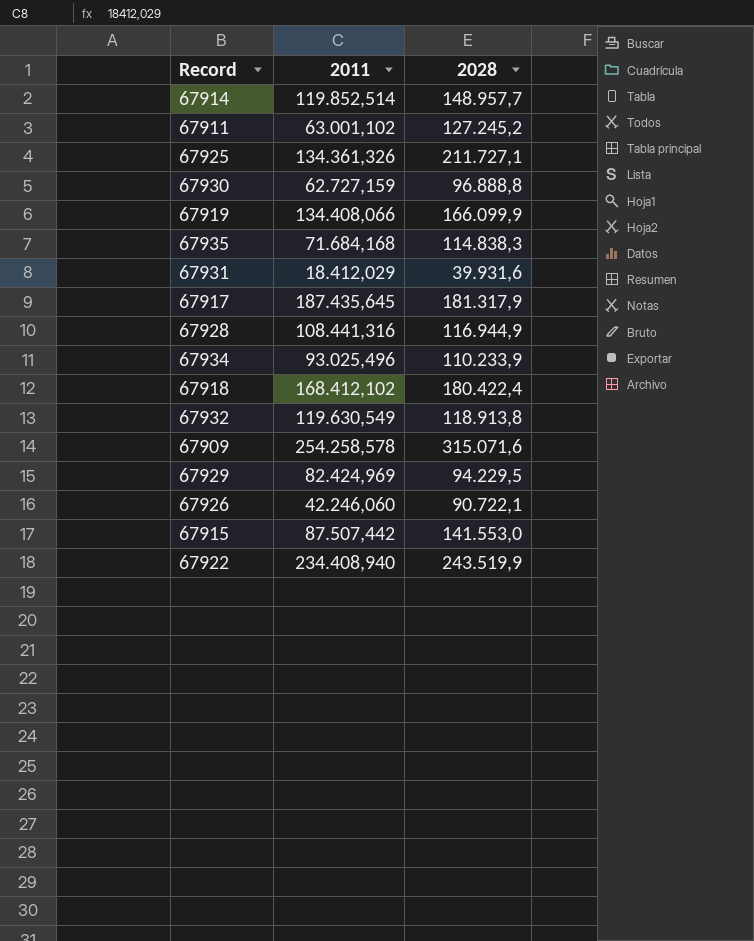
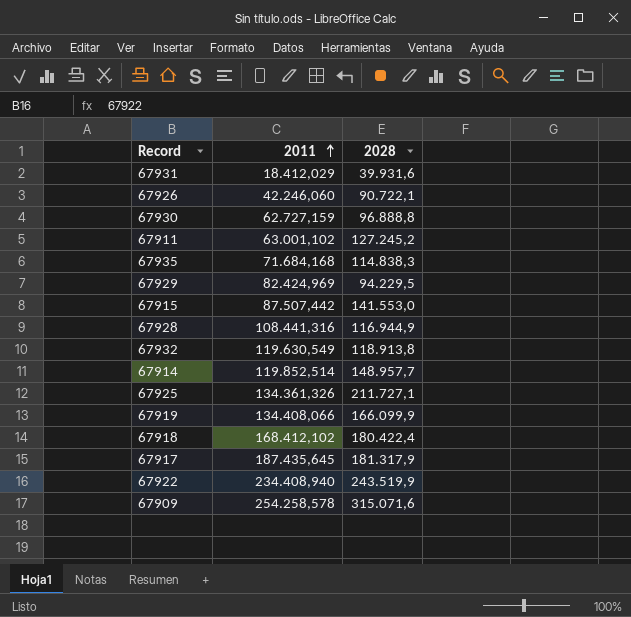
row order: none -> 2011 ascending
row 67934: 93.025,496 | 110.233,9 -> none

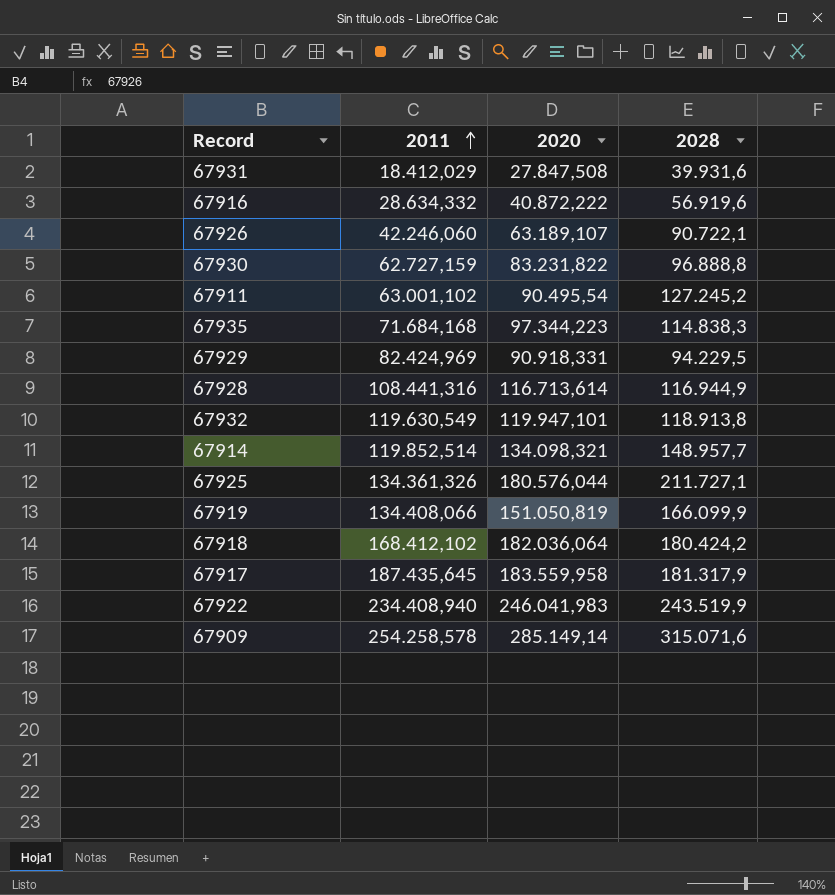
column 2020 | position: none -> 3
row 67915: 87.507,442 | 141.553,0 -> none
row 67916: none -> 28.634,332 | 40.872,222 | 56.919,6
67918 | 2028: 180.422,4 -> 180.424,2

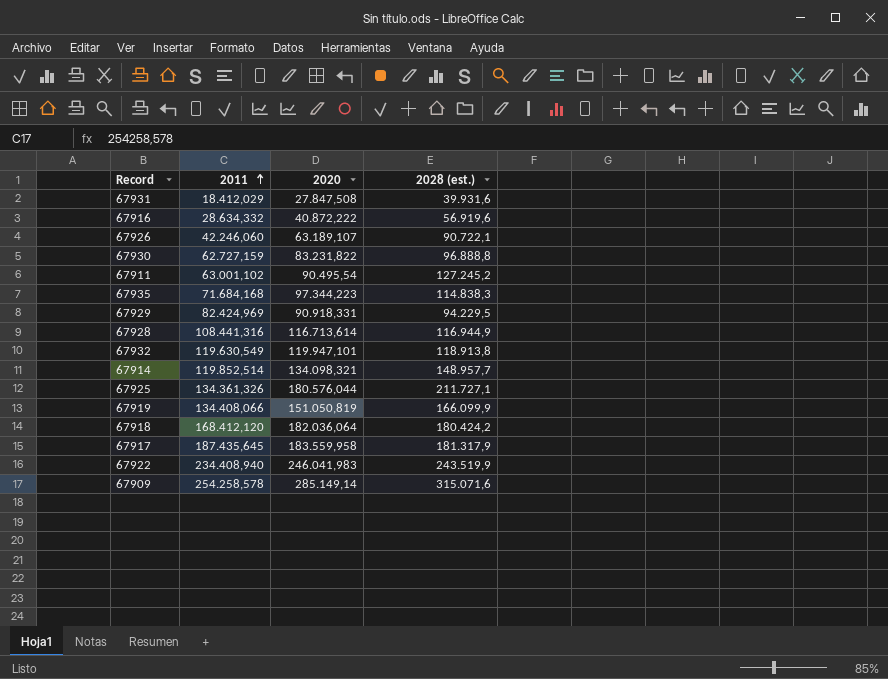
column name: 2028 -> 2028 (est.)
67918 | 2011: 168.412,102 -> 168.412,120

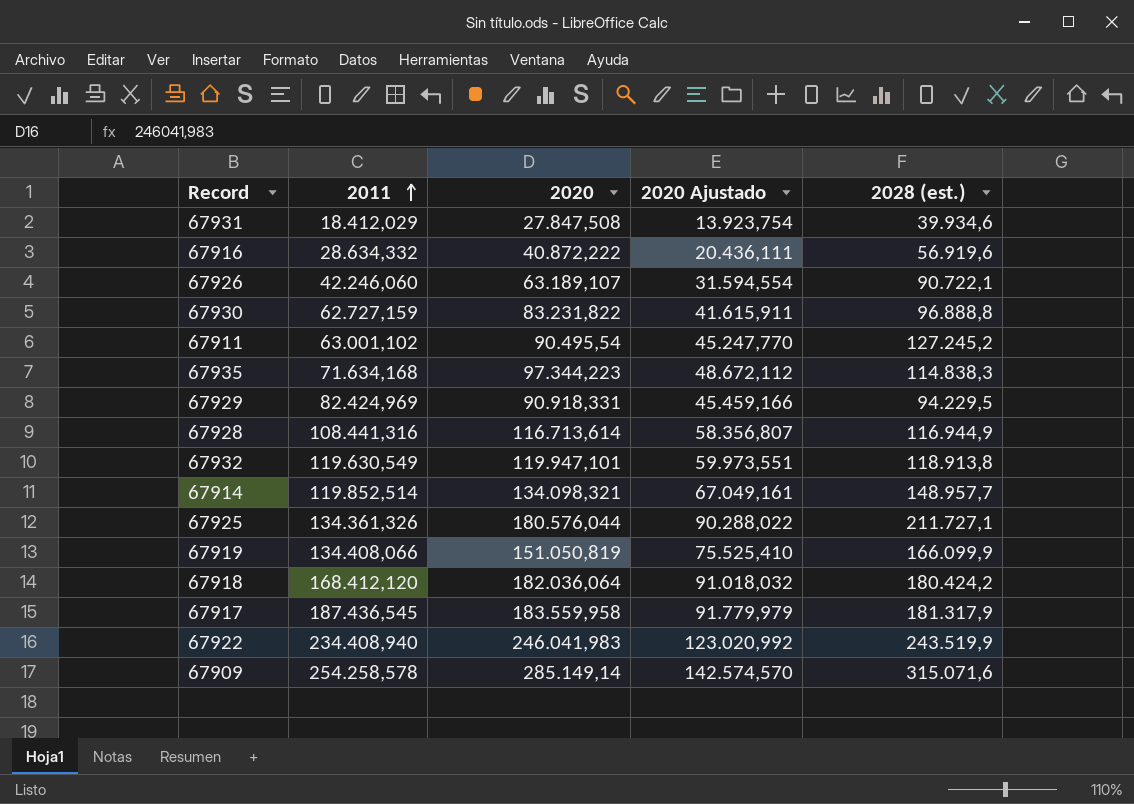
column 2020 Ajustado | formula: none -> [2020] * 0,5
67931 | 2028 (est.): 39.931,6 -> 39.934,6
67935 | 2011: 71.684,168 -> 71.634,168
67917 | 2011: 187.435,645 -> 187.436,545

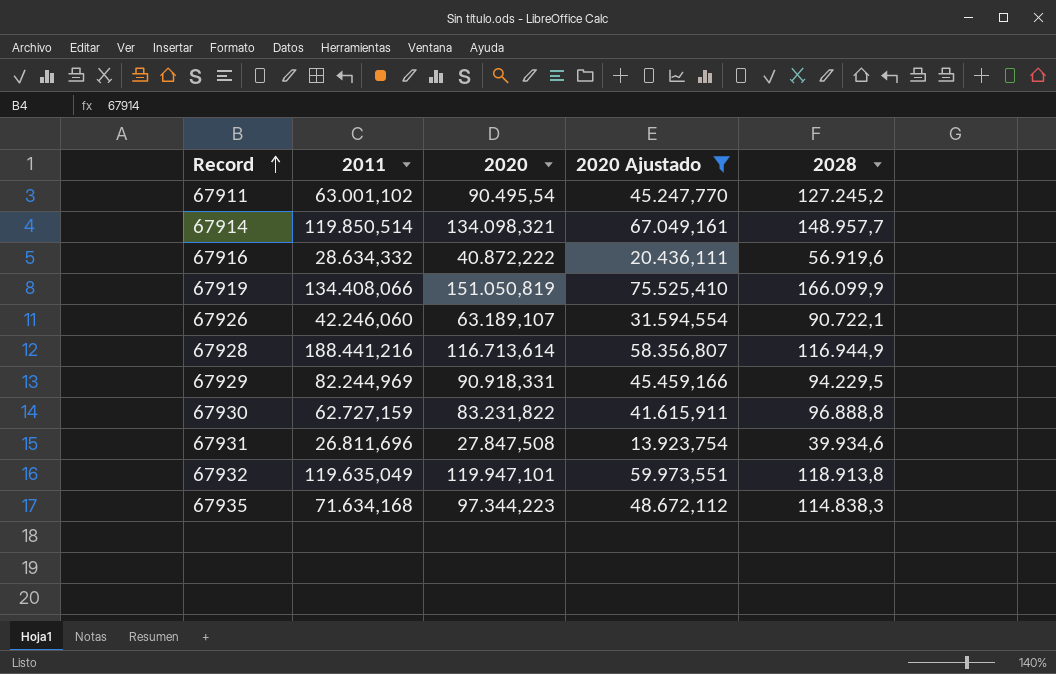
filter: none -> 2020 Ajustado <= 75.525,410
row order: 2011 ascending -> Record ascending
column name: 2028 (est.) -> 2028
67914 | 2011: 119.852,514 -> 119.850,514
67928 | 2011: 108.441,316 -> 188.441,216
67929 | 2011: 82.424,969 -> 82.244,969
67931 | 2011: 18.412,029 -> 26.811,696
67932 | 2011: 119.630,549 -> 119.635,049

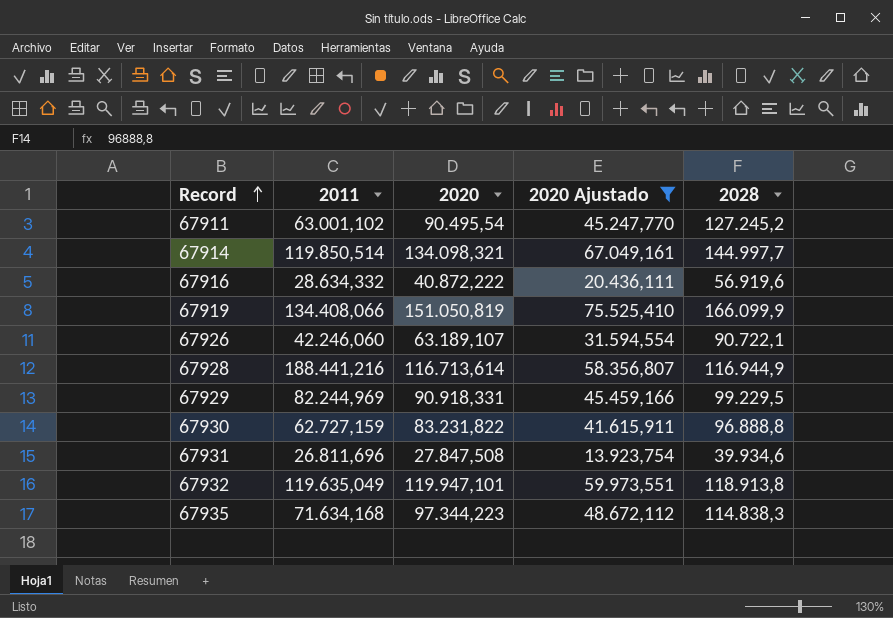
67914 | 2028: 148.957,7 -> 144.997,7
67929 | 2028: 94.229,5 -> 99.229,5

